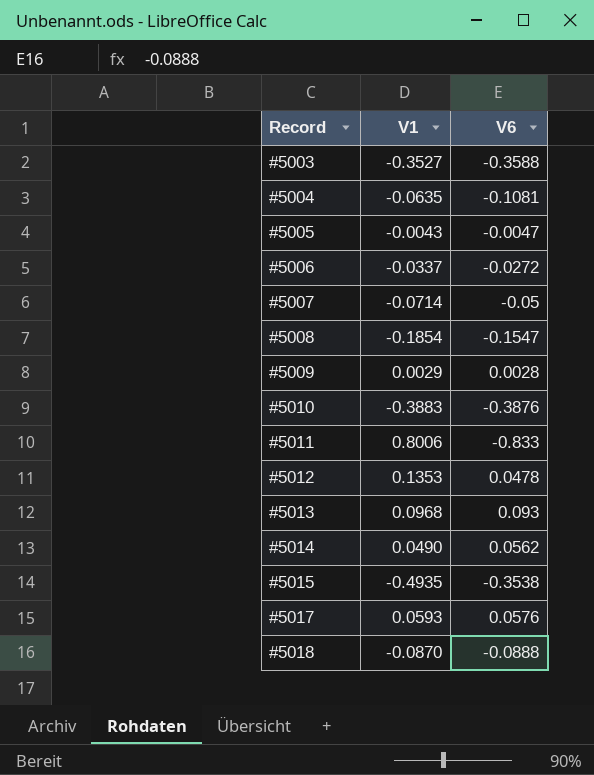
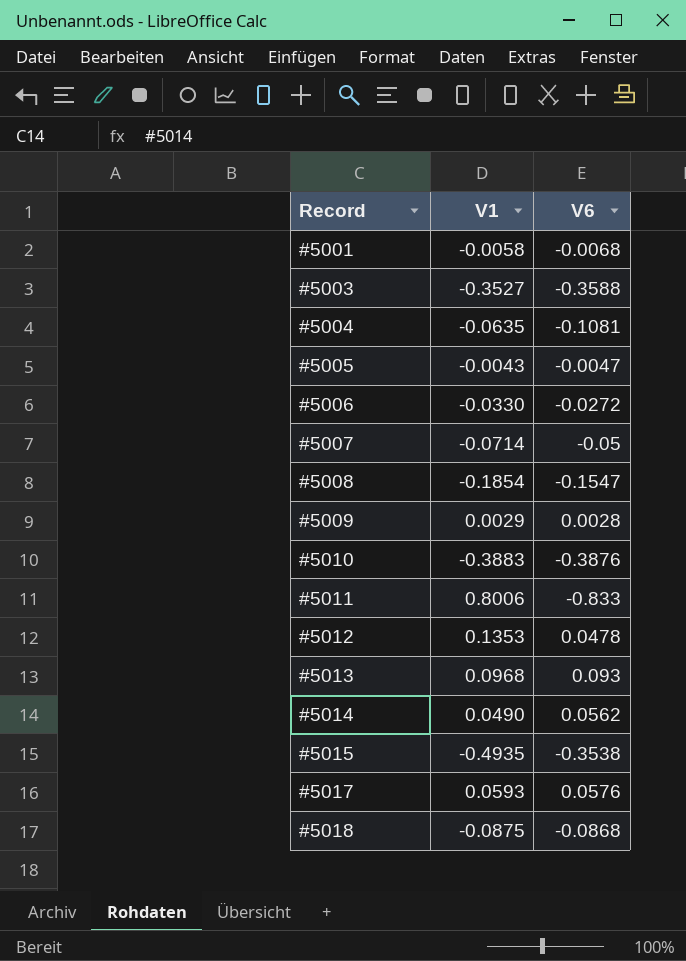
row #5001: none -> -0.0058 | -0.0068
#5006 | V1: -0.0337 -> -0.0330
#5018 | V1: -0.0870 -> -0.0875
#5018 | V6: -0.0888 -> -0.0868

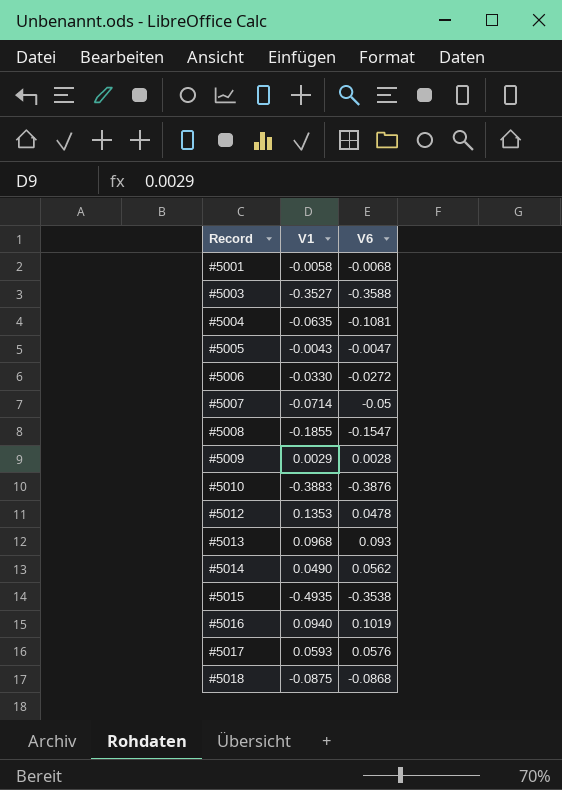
row #5011: 0.8006 | -0.833 -> none
#5008 | V1: -0.1854 -> -0.1855
row #5016: none -> 0.0940 | 0.1019

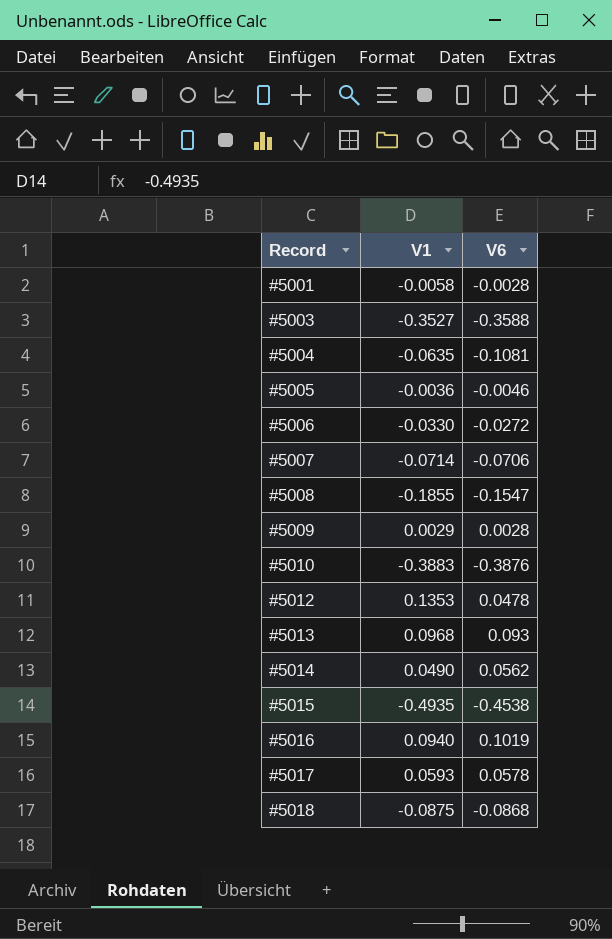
#5001 | V6: -0.0068 -> -0.0028
#5005 | V1: -0.0043 -> -0.0036
#5005 | V6: -0.0047 -> -0.0046
#5007 | V6: -0.05 -> -0.0706
#5015 | V6: -0.3538 -> -0.4538
#5017 | V6: 0.0576 -> 0.0578

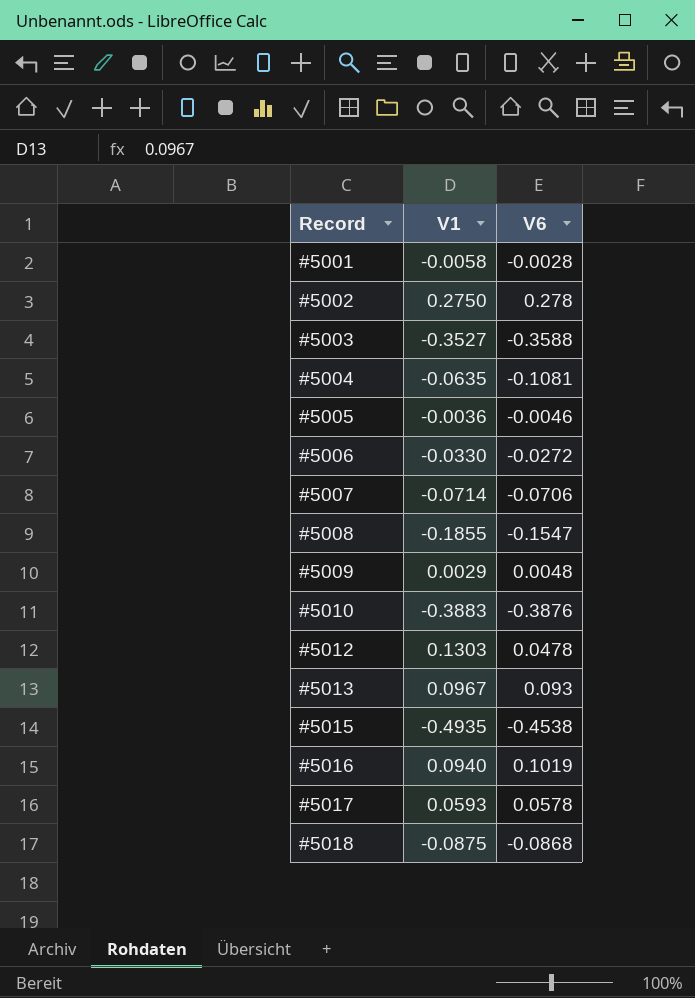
row #5014: 0.0490 | 0.0562 -> none
row #5002: none -> 0.2750 | 0.278
#5009 | V6: 0.0028 -> 0.0048
#5012 | V1: 0.1353 -> 0.1303
#5013 | V1: 0.0968 -> 0.0967

